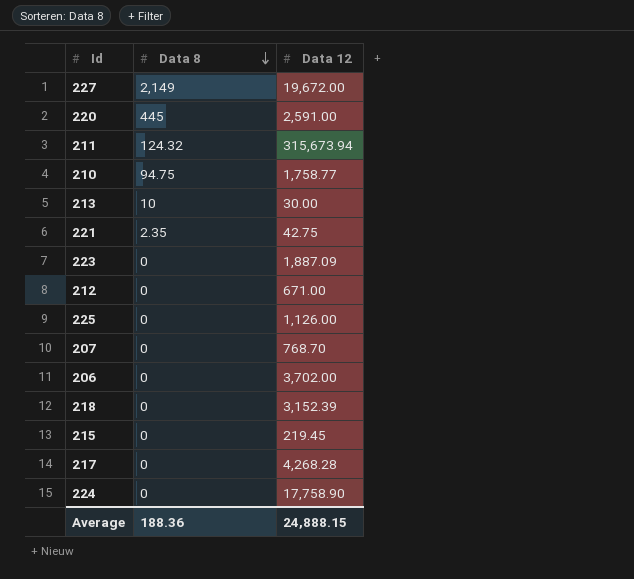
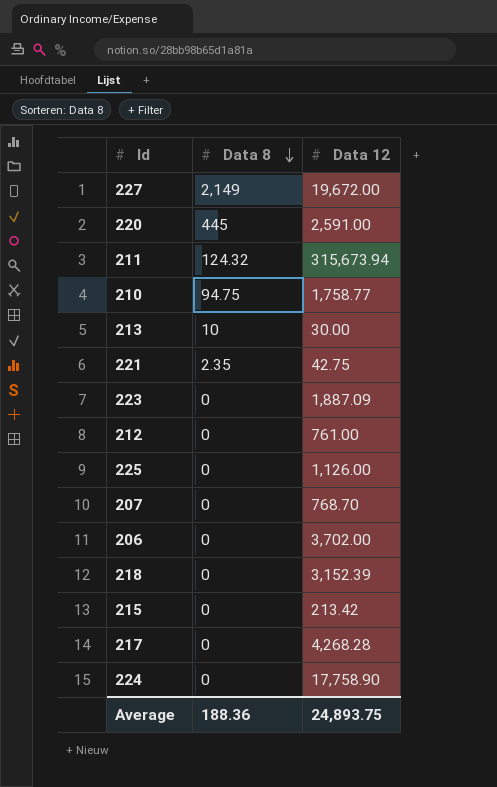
212 | Data 12: 671.00 -> 761.00
215 | Data 12: 219.45 -> 213.42
Average | Data 12: 24,888.15 -> 24,893.75

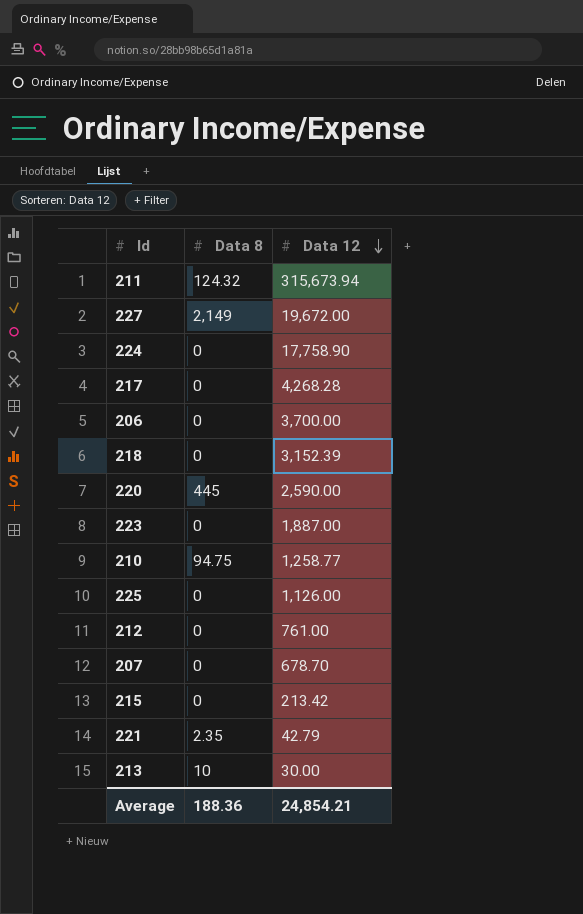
row order: Data 8 descending -> Data 12 descending
206 | Data 12: 3,702.00 -> 3,700.00
220 | Data 12: 2,591.00 -> 2,590.00
223 | Data 12: 1,887.09 -> 1,887.00
210 | Data 12: 1,758.77 -> 1,258.77
207 | Data 12: 768.70 -> 678.70
221 | Data 12: 42.75 -> 42.79
Average | Data 12: 24,893.75 -> 24,854.21

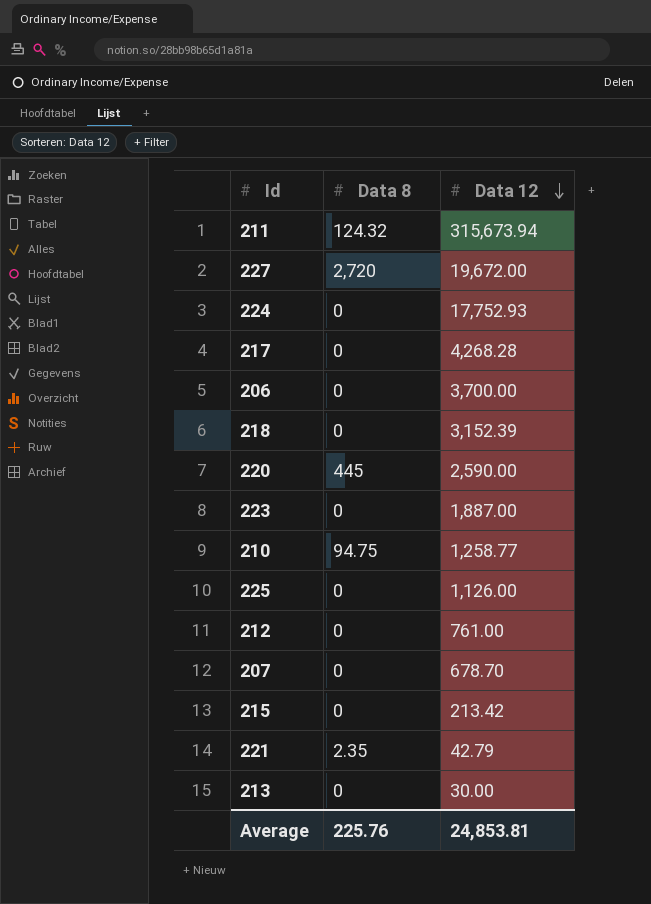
227 | Data 8: 2,149 -> 2,720
224 | Data 12: 17,758.90 -> 17,752.93
213 | Data 8: 10 -> 0
Average | Data 8: 188.36 -> 225.76
Average | Data 12: 24,854.21 -> 24,853.81

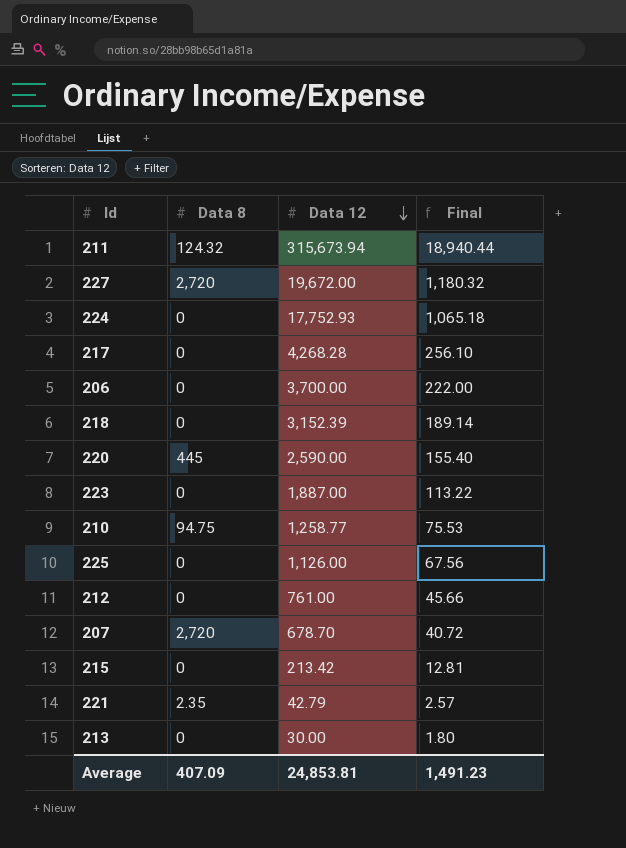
column Final | formula: none -> [Data 12] * 0.06
207 | Data 8: 0 -> 2,720
Average | Data 8: 225.76 -> 407.09

